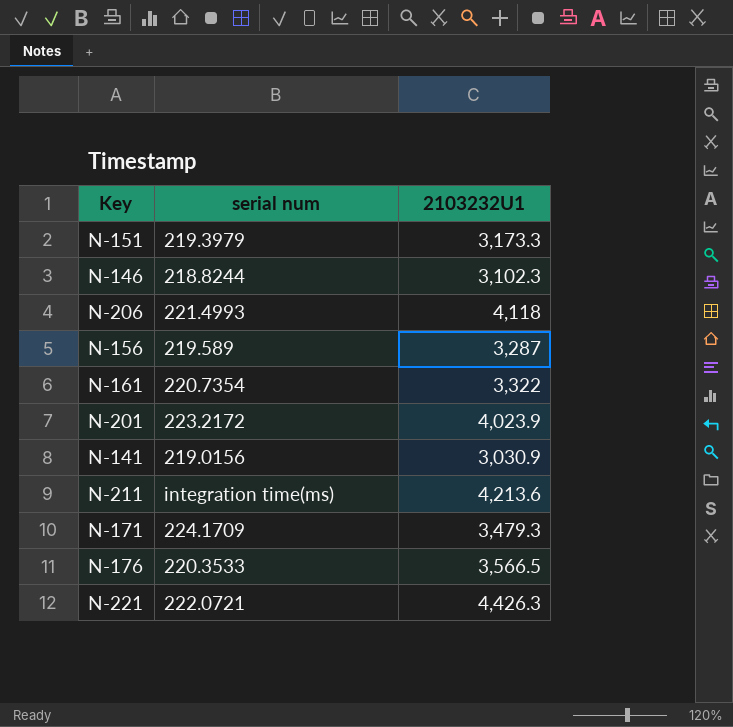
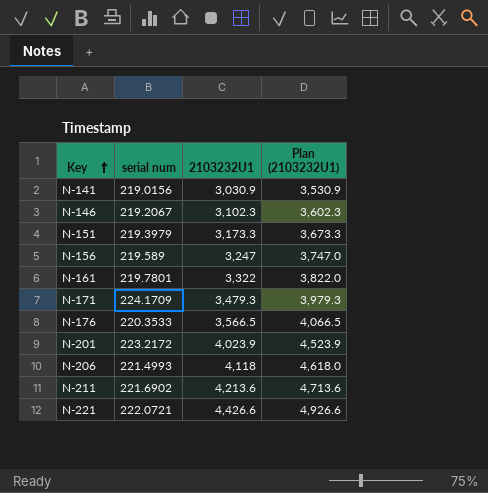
row order: none -> Key ascending
column Plan (2103232U1) | formula: none -> [2103232U1] + 500
N-146 | serial num: 218.8244 -> 219.2067
N-156 | 2103232U1: 3,287 -> 3,247
N-161 | serial num: 220.7354 -> 219.7801
N-211 | serial num: integration time(ms) -> 221.6902
N-221 | 2103232U1: 4,426.3 -> 4,426.6

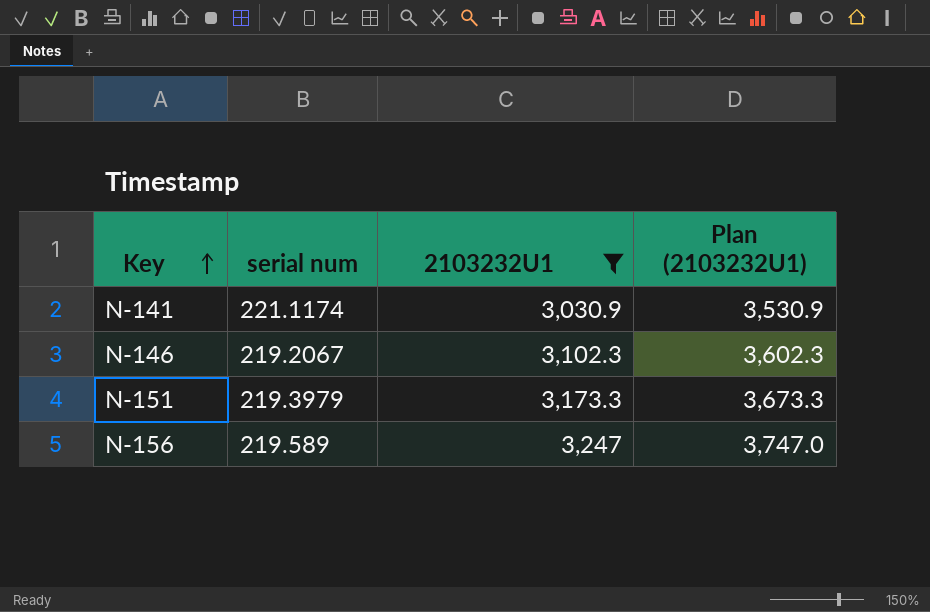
filter: none -> 2103232U1 <= 3,247
N-141 | serial num: 219.0156 -> 221.1174

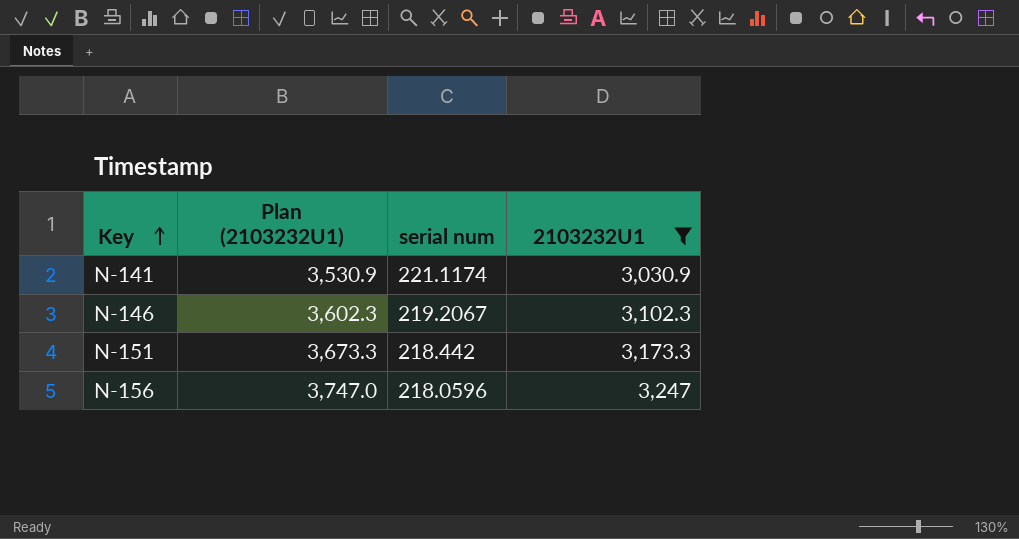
column Plan (2103232U1) | position: 4 -> 2
N-151 | serial num: 219.3979 -> 218.442
N-156 | serial num: 219.589 -> 218.0596

